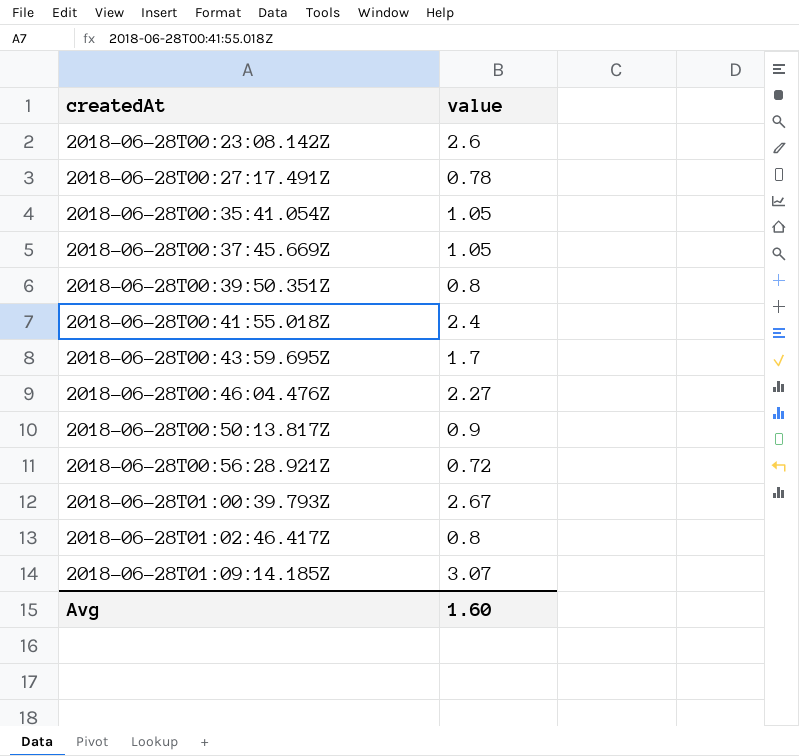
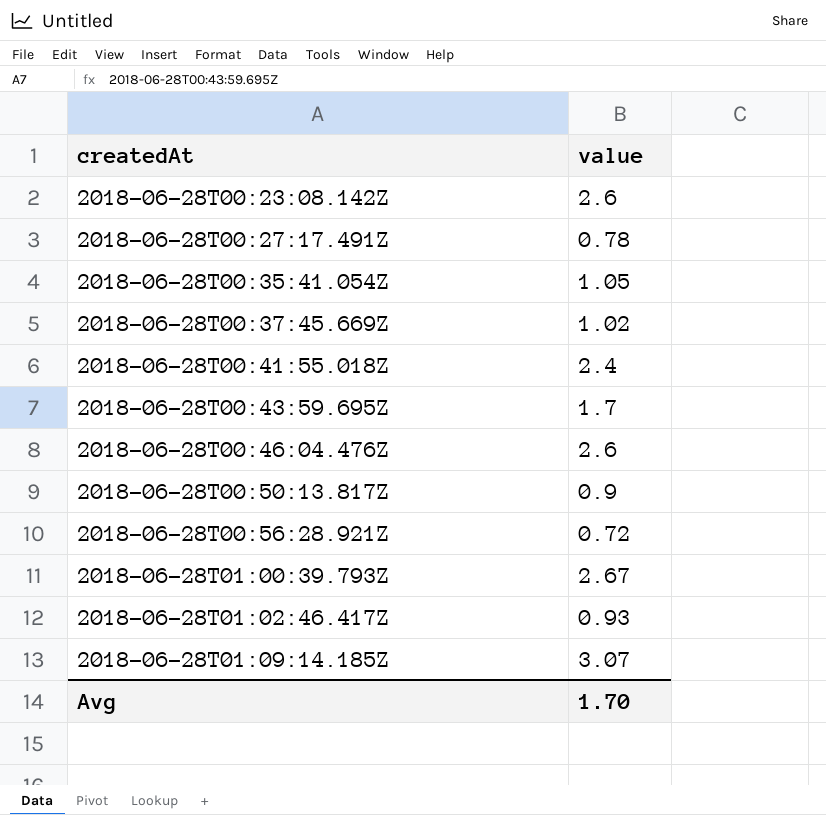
row 2018-06-28T00:39:50.351Z: 0.8 -> none
2018-06-28T00:37:45.669Z | value: 1.05 -> 1.02
2018-06-28T00:46:04.476Z | value: 2.27 -> 2.6
2018-06-28T01:02:46.417Z | value: 0.8 -> 0.93
Avg | value: 1.60 -> 1.70

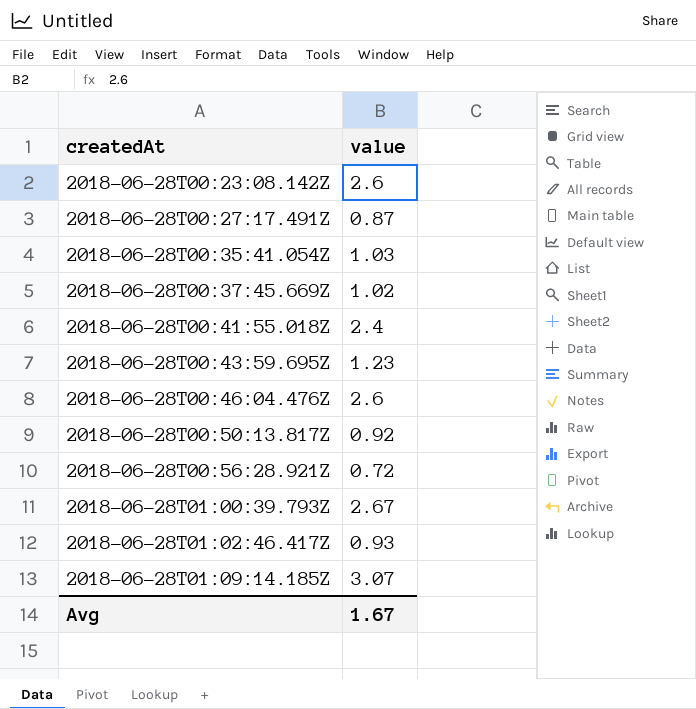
2018-06-28T00:27:17.491Z | value: 0.78 -> 0.87
2018-06-28T00:35:41.054Z | value: 1.05 -> 1.03
2018-06-28T00:43:59.695Z | value: 1.7 -> 1.23
2018-06-28T00:50:13.817Z | value: 0.9 -> 0.92
Avg | value: 1.70 -> 1.67

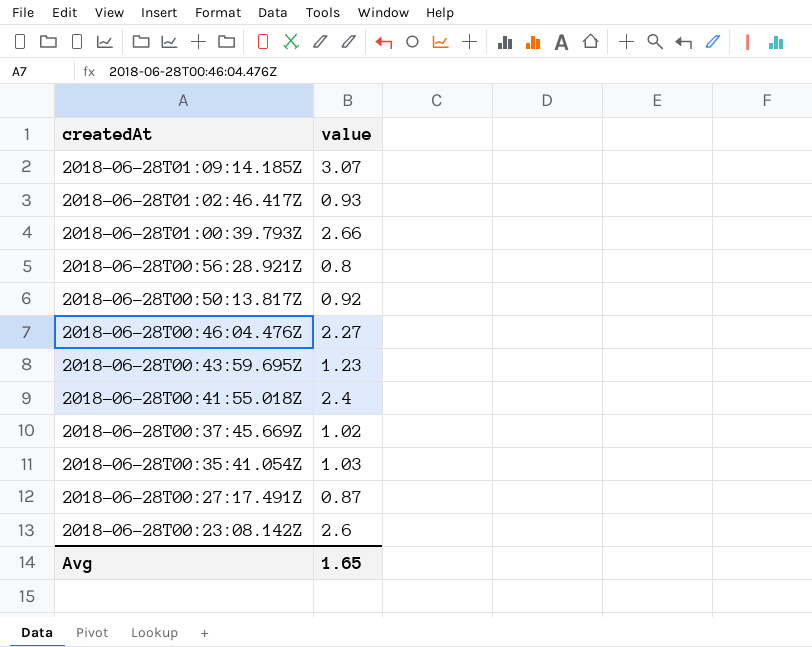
row order: createdAt ascending -> createdAt descending
2018-06-28T01:00:39.793Z | value: 2.67 -> 2.66
2018-06-28T00:56:28.921Z | value: 0.72 -> 0.8
2018-06-28T00:46:04.476Z | value: 2.6 -> 2.27
Avg | value: 1.67 -> 1.65

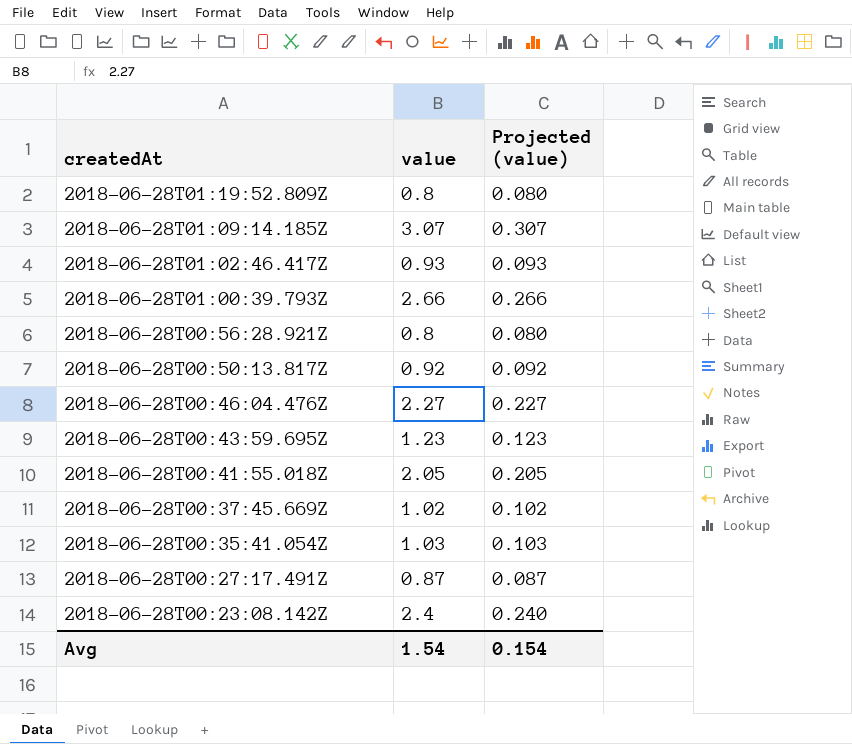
column Projected (value) | formula: none -> [value] * 0.1
row 2018-06-28T01:19:52.809Z: none -> 0.8 | 0.080
2018-06-28T00:41:55.018Z | value: 2.4 -> 2.05
2018-06-28T00:23:08.142Z | value: 2.6 -> 2.4
Avg | value: 1.65 -> 1.54

